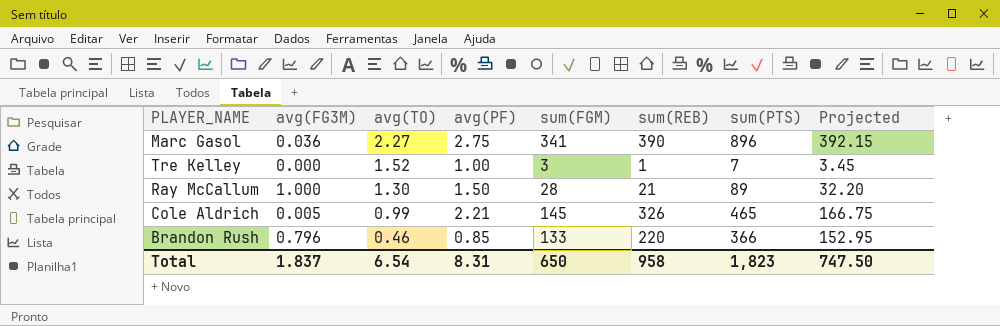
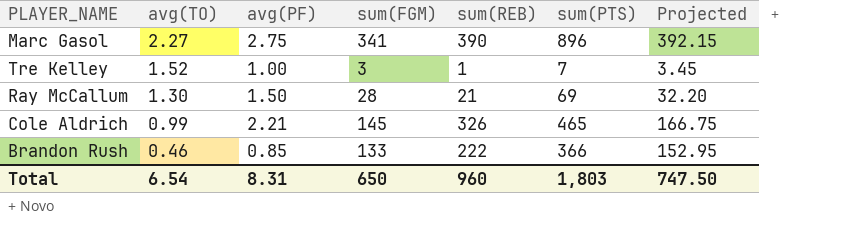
column avg(FG3M) | position: 2 -> none
Ray McCallum | sum(PTS): 89 -> 69
Brandon Rush | sum(REB): 220 -> 222
Total | sum(REB): 958 -> 960
Total | sum(PTS): 1,823 -> 1,803

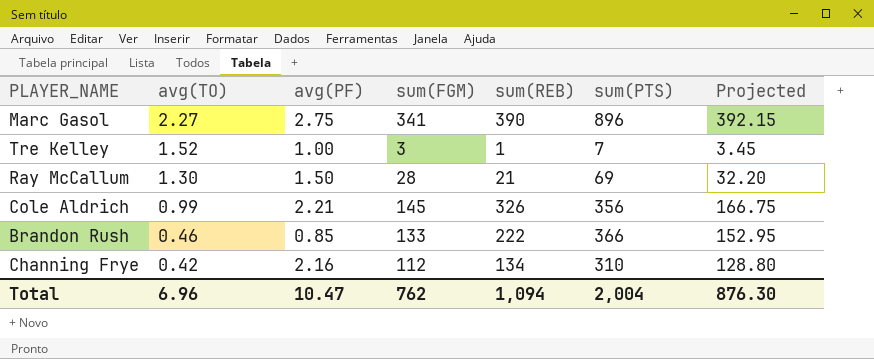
Cole Aldrich | sum(PTS): 465 -> 356
row Channing Frye: none -> 0.42 | 2.16 | 112 | 134 | 310 | 128.80
Total | avg(TO): 6.54 -> 6.96
Total | avg(PF): 8.31 -> 10.47
Total | sum(FGM): 650 -> 762
Total | sum(REB): 960 -> 1,094
Total | sum(PTS): 1,803 -> 2,004
Total | Projected: 747.50 -> 876.30

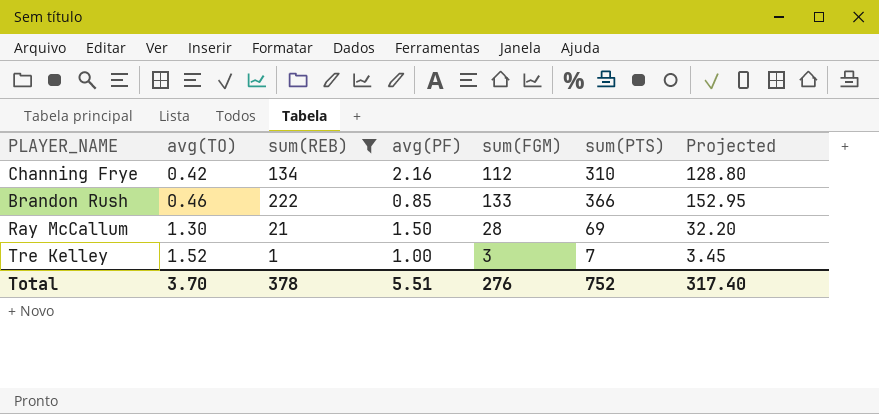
filter: none -> sum(REB) <= 222
row order: avg(TO) descending -> avg(TO) ascending
column sum(REB) | position: 5 -> 3
Total | avg(TO): 6.96 -> 3.70
Total | sum(REB): 1,094 -> 378
Total | avg(PF): 10.47 -> 5.51
Total | sum(FGM): 762 -> 276
Total | sum(PTS): 2,004 -> 752
Total | Projected: 876.30 -> 317.40

